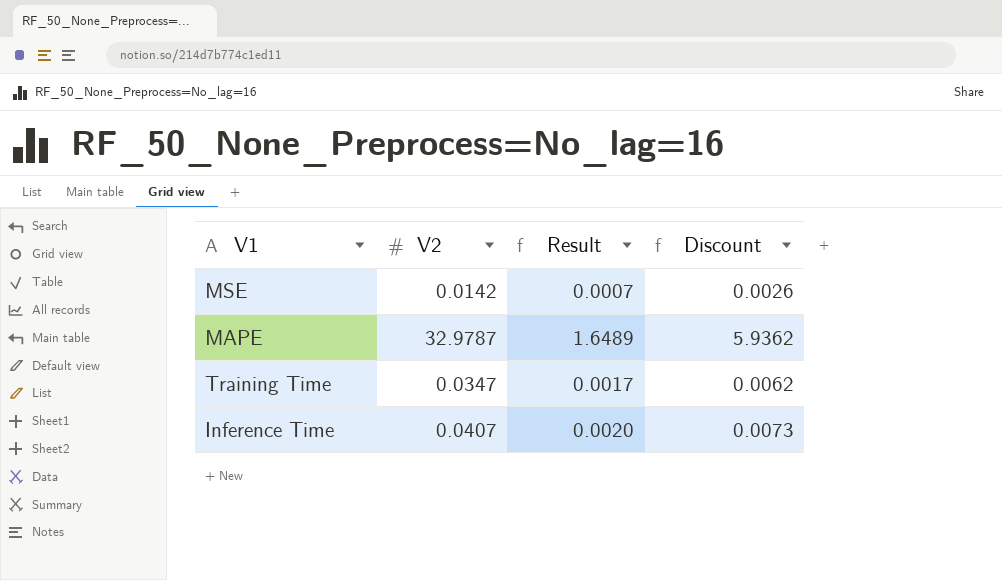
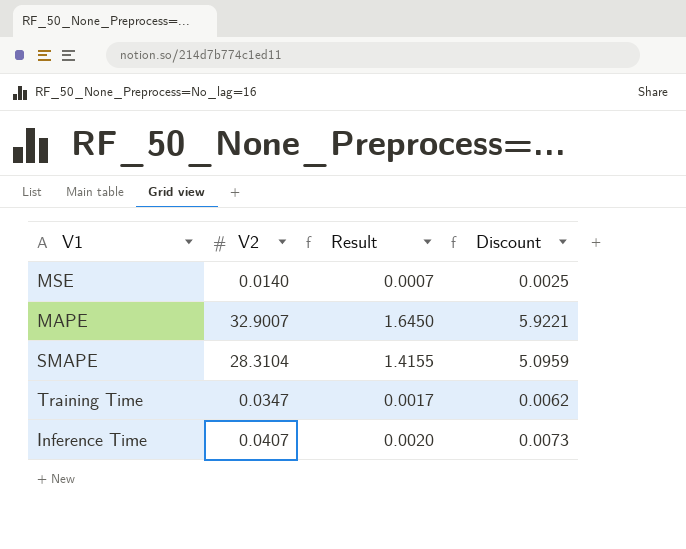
MSE | V2: 0.0142 -> 0.0140
MSE | Discount: 0.0026 -> 0.0025
MAPE | V2: 32.9787 -> 32.9007
MAPE | Result: 1.6489 -> 1.6450
MAPE | Discount: 5.9362 -> 5.9221
row SMAPE: none -> 28.3104 | 1.4155 | 5.0959

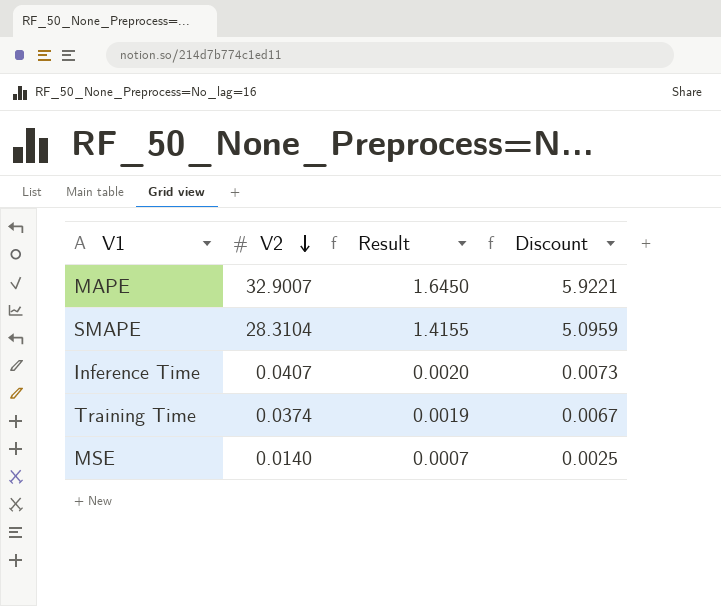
row order: none -> V2 descending
Training Time | V2: 0.0347 -> 0.0374
Training Time | Result: 0.0017 -> 0.0019
Training Time | Discount: 0.0062 -> 0.0067

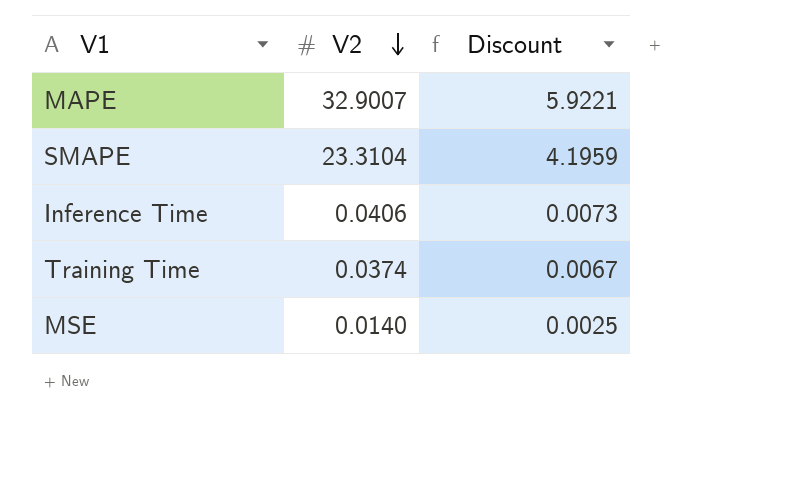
column Result | formula: [V2] * 0.05 -> none
SMAPE | V2: 28.3104 -> 23.3104
SMAPE | Discount: 5.0959 -> 4.1959
Inference Time | V2: 0.0407 -> 0.0406

